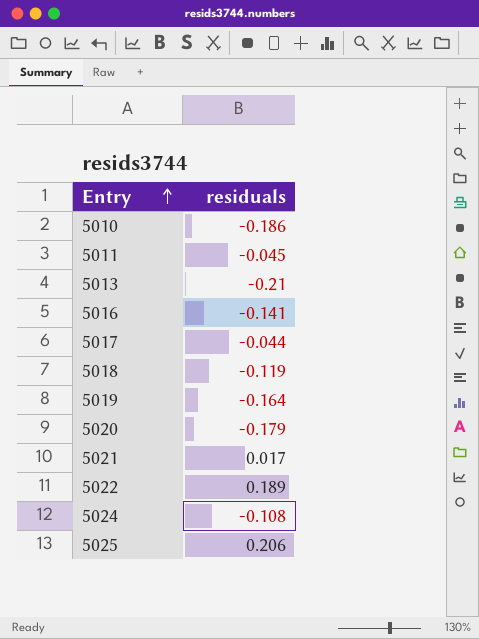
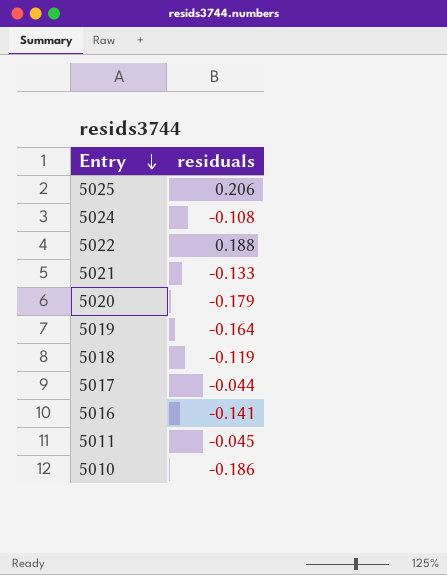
row order: Entry ascending -> Entry descending
row 5013: -0.21 -> none
5022 | residuals: 0.189 -> 0.188
5021 | residuals: 0.017 -> -0.133

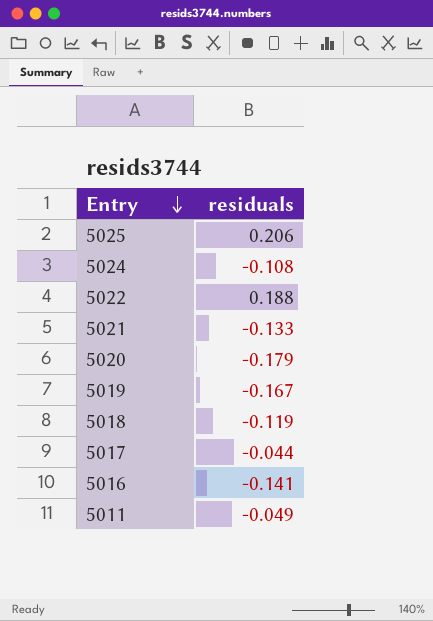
row 5010: -0.186 -> none
5019 | residuals: -0.164 -> -0.167
5011 | residuals: -0.045 -> -0.049

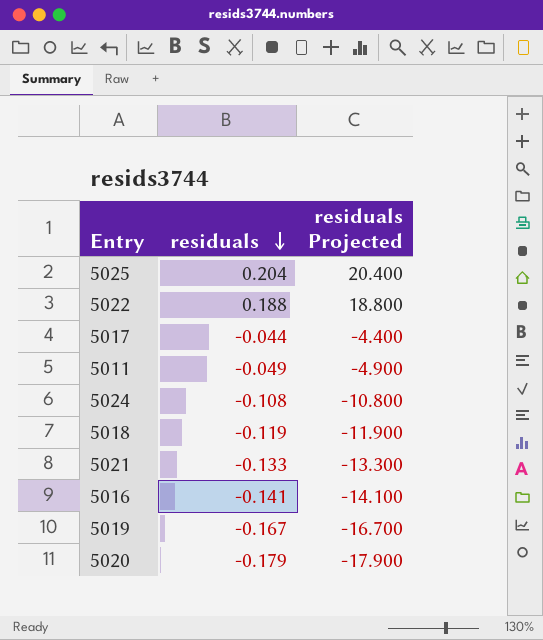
row order: Entry descending -> residuals descending
column residuals Projected | formula: none -> [residuals] * 100
5025 | residuals: 0.206 -> 0.204

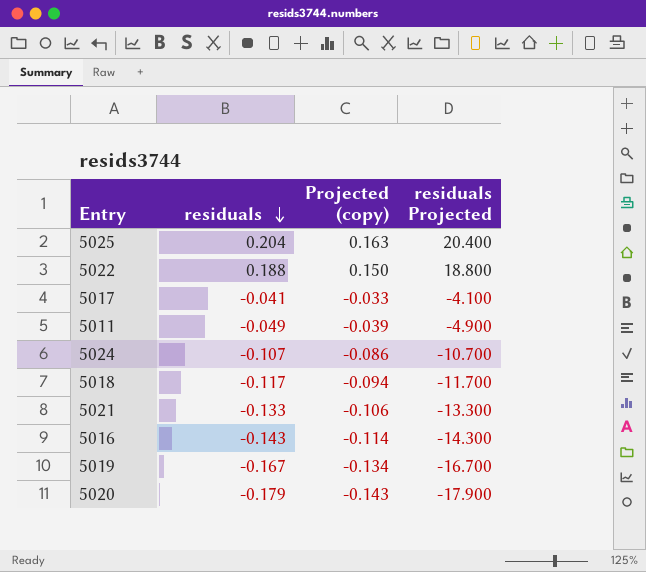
column Projected (copy) | formula: none -> [residuals] * 0.8
5017 | residuals: -0.044 -> -0.041
5017 | residuals Projected: -4.400 -> -4.100
5024 | residuals: -0.108 -> -0.107
5024 | residuals Projected: -10.800 -> -10.700
5018 | residuals: -0.119 -> -0.117
5018 | residuals Projected: -11.900 -> -11.700
5016 | residuals: -0.141 -> -0.143
5016 | residuals Projected: -14.100 -> -14.300

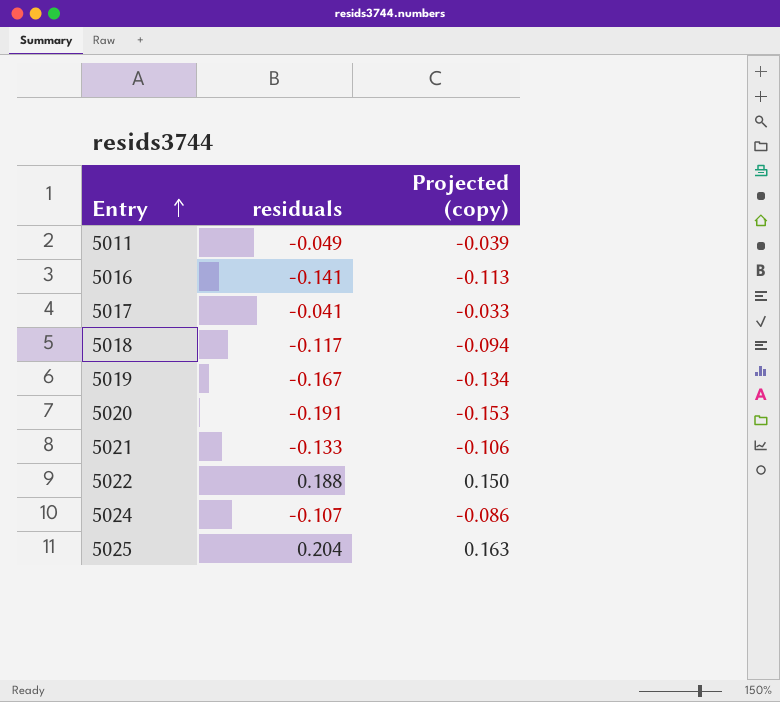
row order: residuals descending -> Entry ascending
column residuals Projected | formula: [residuals] * 100 -> none
5016 | residuals: -0.143 -> -0.141
5016 | Projected (copy): -0.114 -> -0.113
5020 | residuals: -0.179 -> -0.191
5020 | Projected (copy): -0.143 -> -0.153

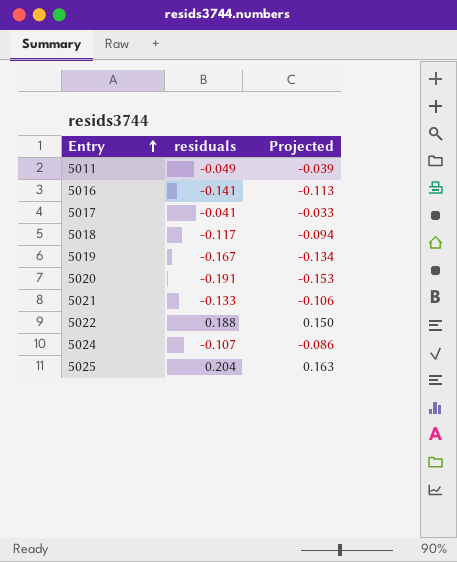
column name: Projected (copy) -> Projected

